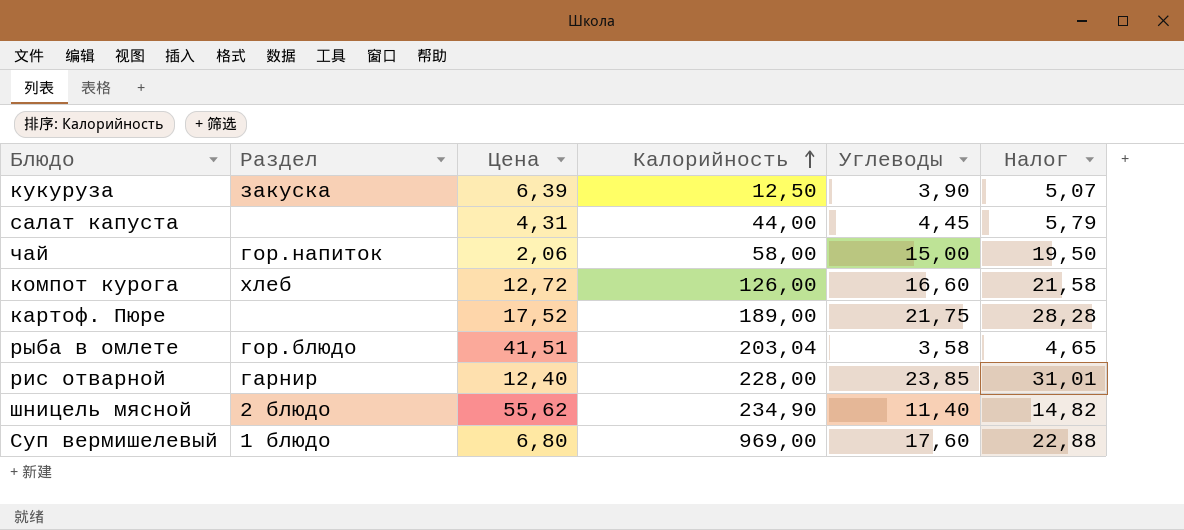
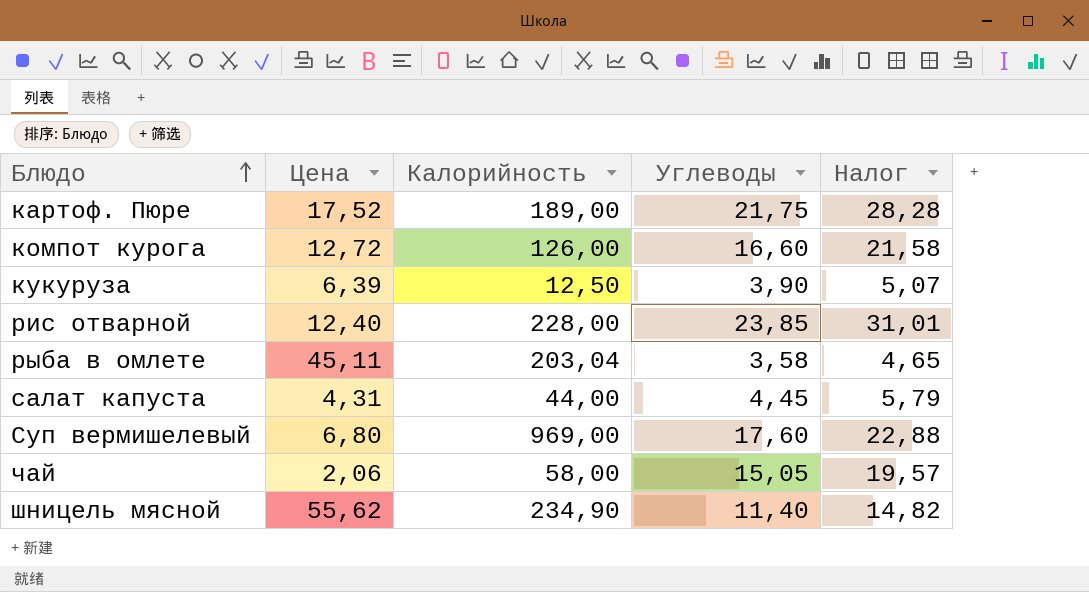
row order: Калорийность ascending -> Блюдо ascending
column Раздел | position: 2 -> none
рыба в омлете | Цена: 41,51 -> 45,11
чай | Углеводы: 15,00 -> 15,05
чай | Налог: 19,50 -> 19,57

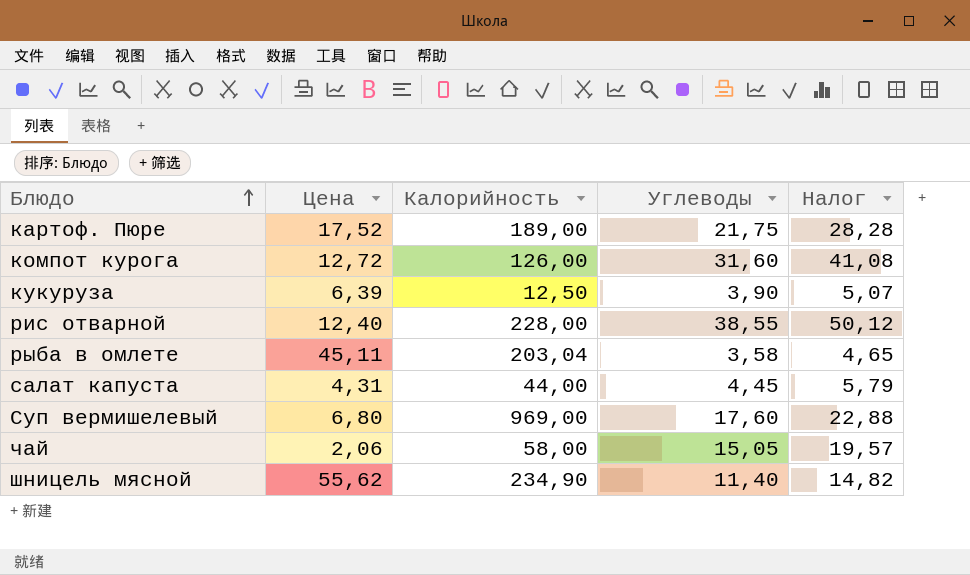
компот курога | Углеводы: 16,60 -> 31,60
компот курога | Налог: 21,58 -> 41,08
рис отварной | Углеводы: 23,85 -> 38,55
рис отварной | Налог: 31,01 -> 50,12

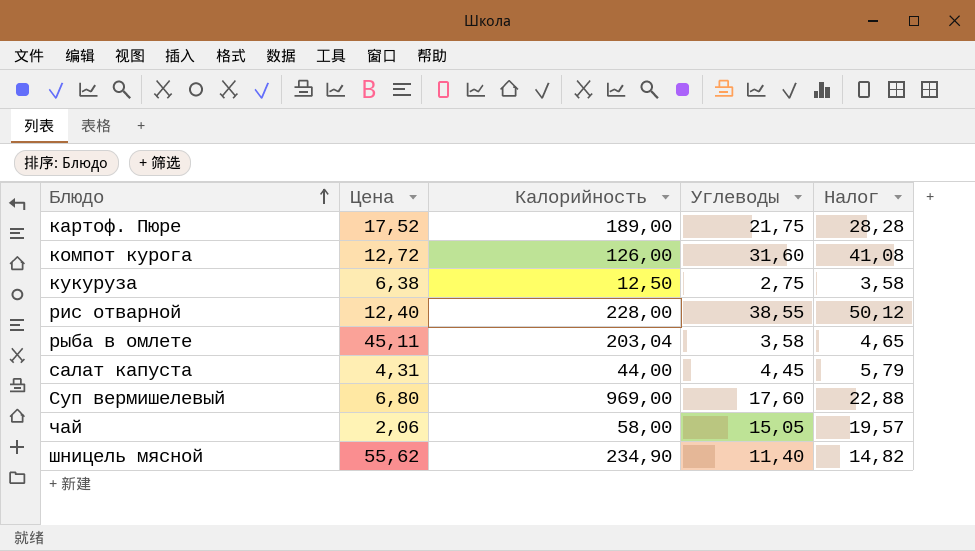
кукуруза | Цена: 6,39 -> 6,38
кукуруза | Углеводы: 3,90 -> 2,75
кукуруза | Налог: 5,07 -> 3,58

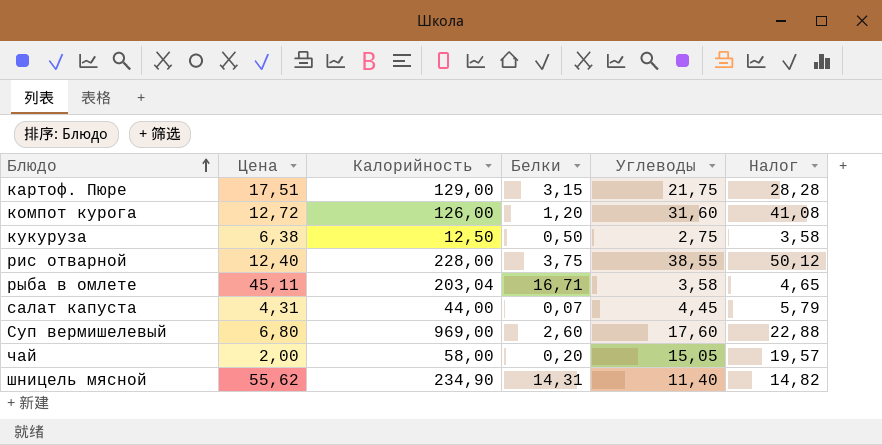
column Белки | position: none -> 4
картоф. Пюре | Цена: 17,52 -> 17,51
картоф. Пюре | Калорийность: 189,00 -> 129,00
чай | Цена: 2,06 -> 2,00

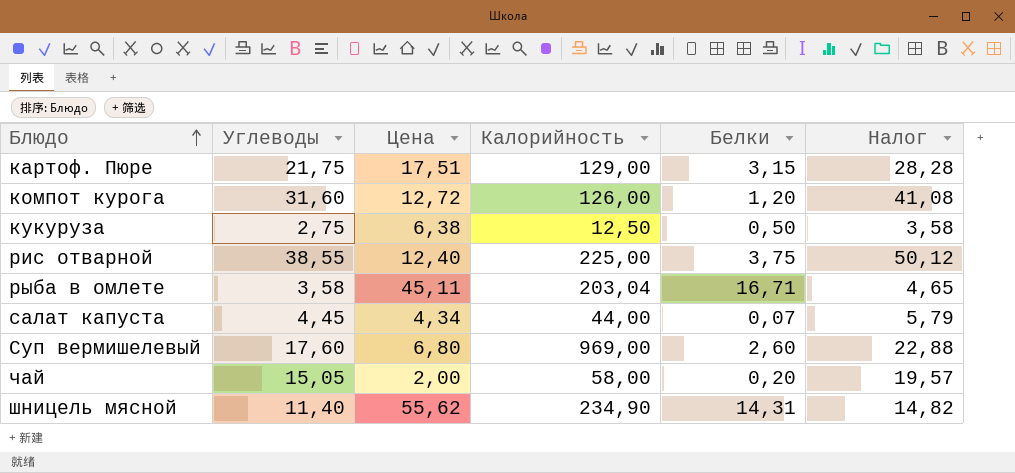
column Углеводы | position: 5 -> 2
рис отварной | Калорийность: 228,00 -> 225,00
салат капуста | Цена: 4,31 -> 4,34

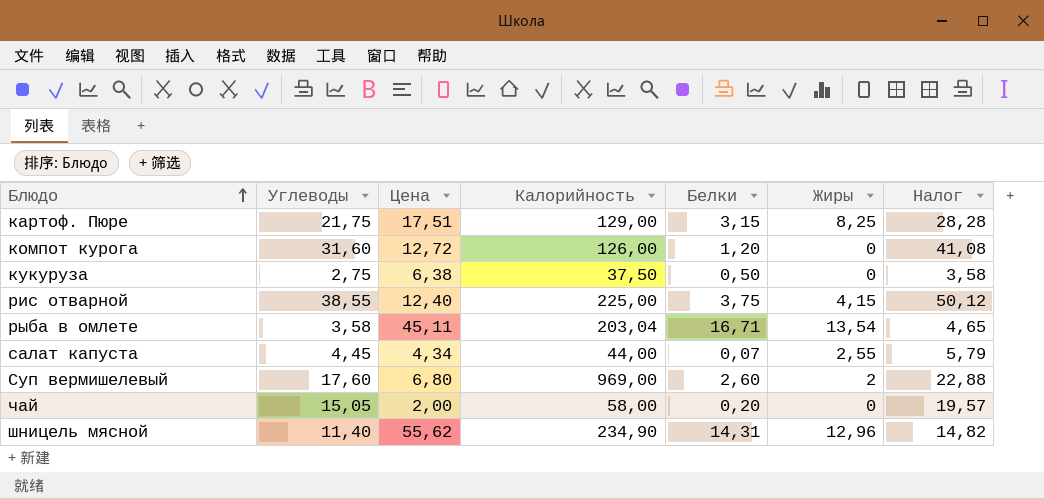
column Жиры | position: none -> 6
кукуруза | Калорийность: 12,50 -> 37,50

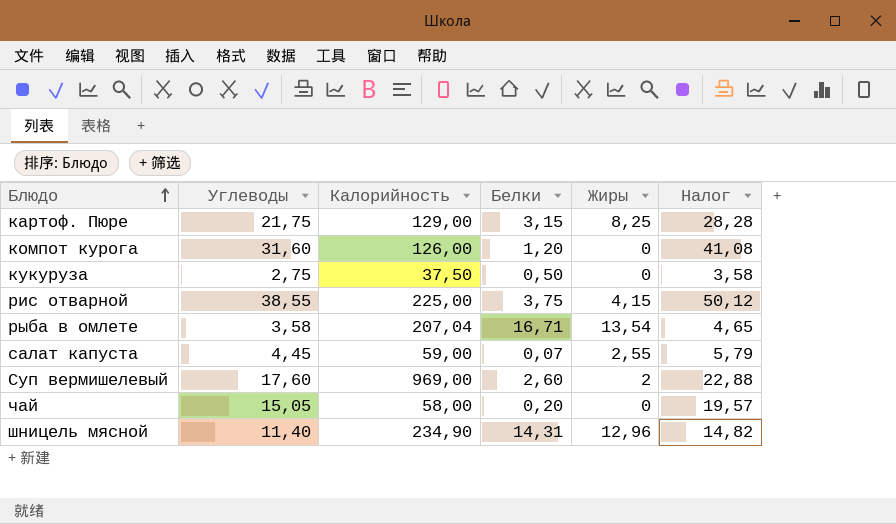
column Цена | position: 3 -> none
рыба в омлете | Калорийность: 203,04 -> 207,04
салат капуста | Калорийность: 44,00 -> 59,00

